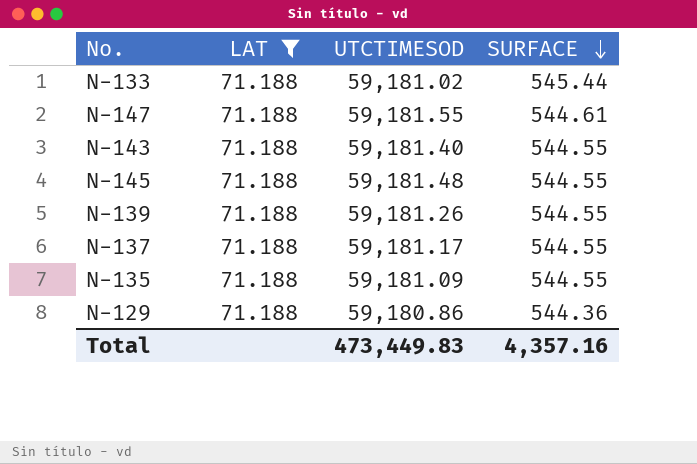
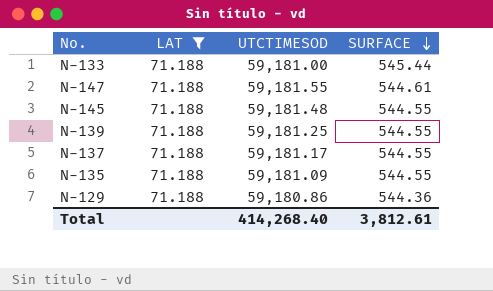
row N-143: 71.188 | 59,181.40 | 544.55 -> none
N-133 | UTCTIMESOD: 59,181.02 -> 59,181.00
N-139 | UTCTIMESOD: 59,181.26 -> 59,181.25
Total | UTCTIMESOD: 473,449.83 -> 414,268.40
Total | SURFACE: 4,357.16 -> 3,812.61

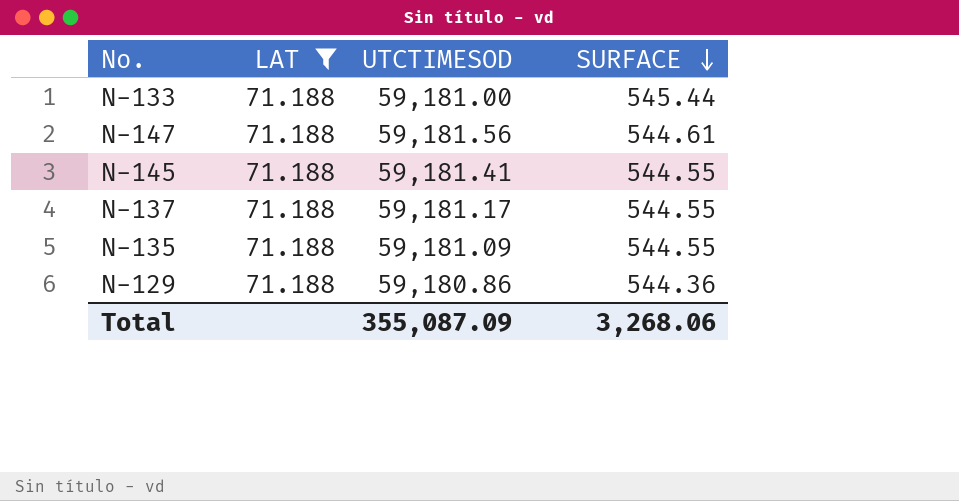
row N-139: 71.188 | 59,181.25 | 544.55 -> none
N-147 | UTCTIMESOD: 59,181.55 -> 59,181.56
N-145 | UTCTIMESOD: 59,181.48 -> 59,181.41
Total | UTCTIMESOD: 414,268.40 -> 355,087.09
Total | SURFACE: 3,812.61 -> 3,268.06

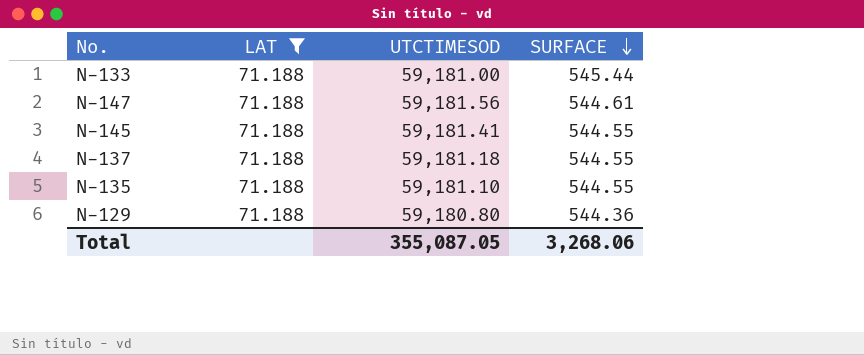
N-137 | UTCTIMESOD: 59,181.17 -> 59,181.18
N-135 | UTCTIMESOD: 59,181.09 -> 59,181.10
N-129 | UTCTIMESOD: 59,180.86 -> 59,180.80
Total | UTCTIMESOD: 355,087.09 -> 355,087.05

